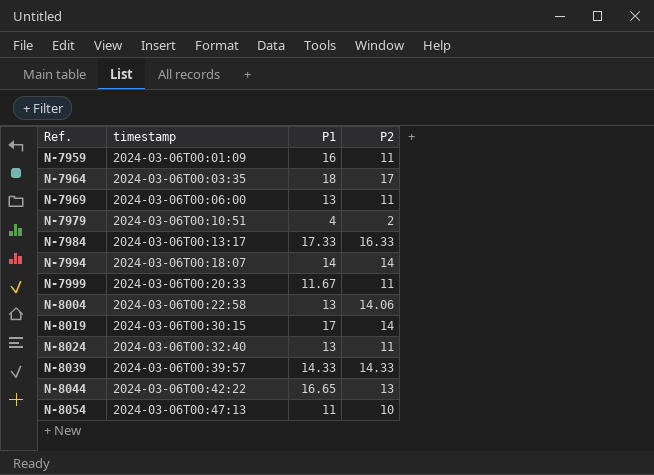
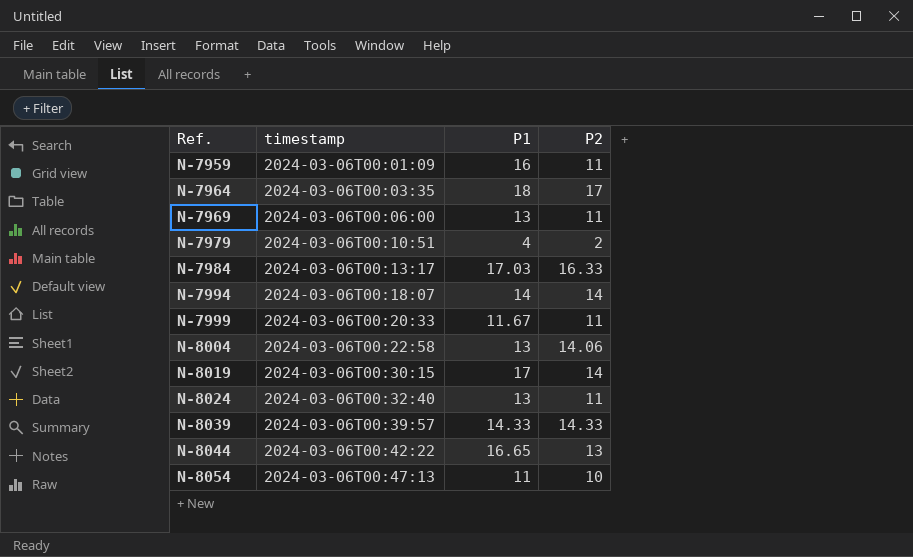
N-7984 | P1: 17.33 -> 17.03

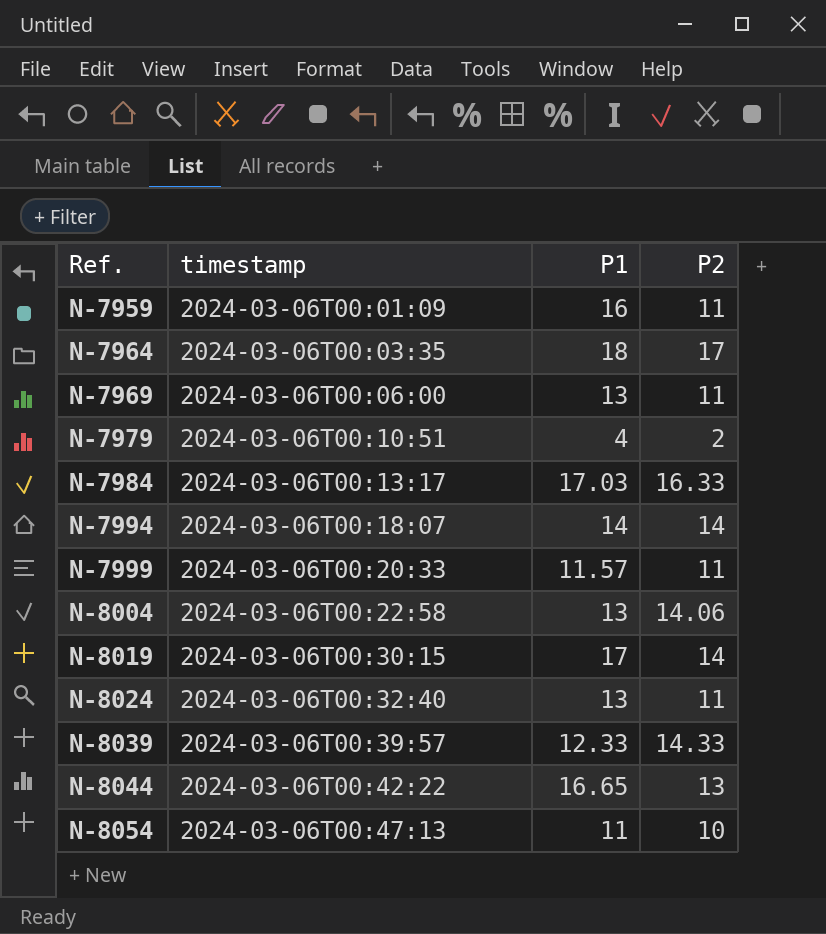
N-7999 | P1: 11.67 -> 11.57
N-8039 | P1: 14.33 -> 12.33

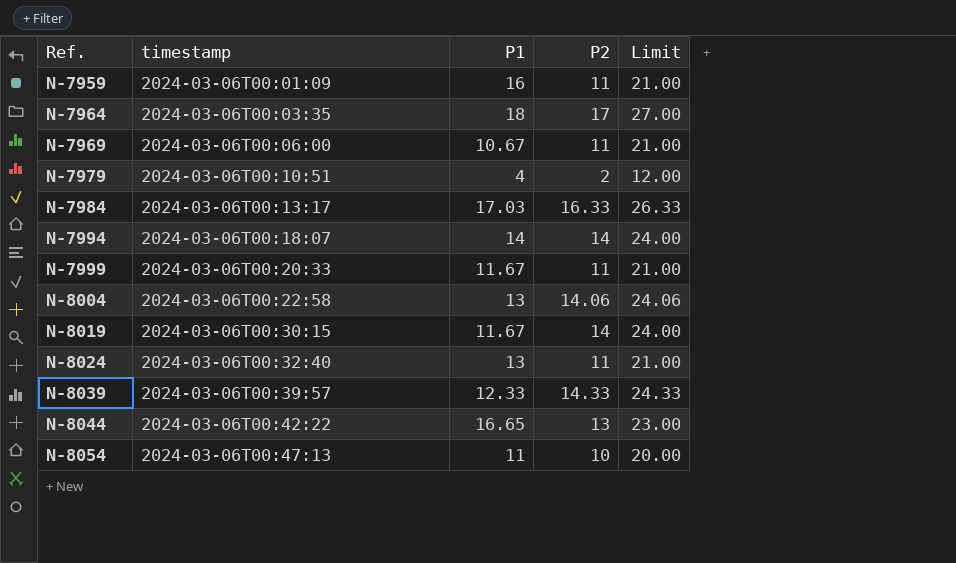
column Limit | formula: none -> [P2] + 10
N-7969 | P1: 13 -> 10.67
N-7999 | P1: 11.57 -> 11.67
N-8019 | P1: 17 -> 11.67

